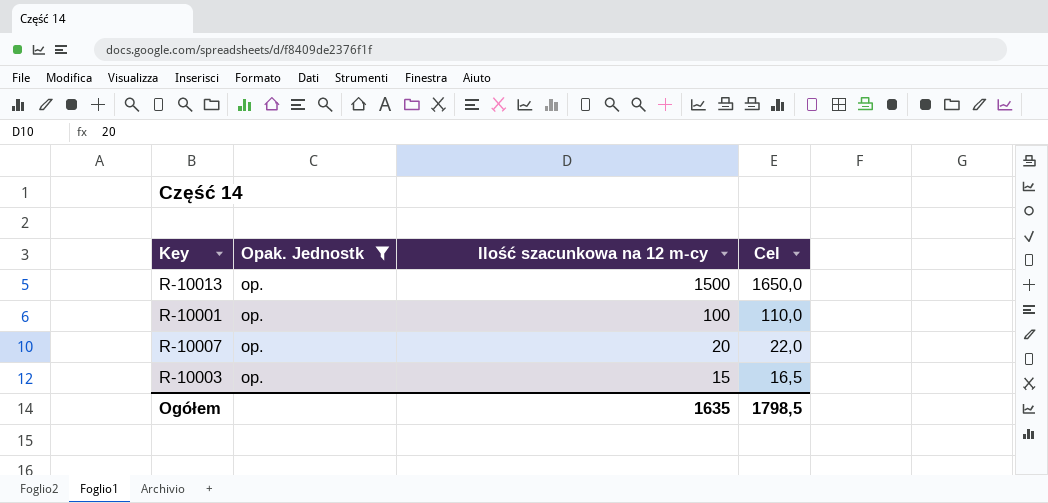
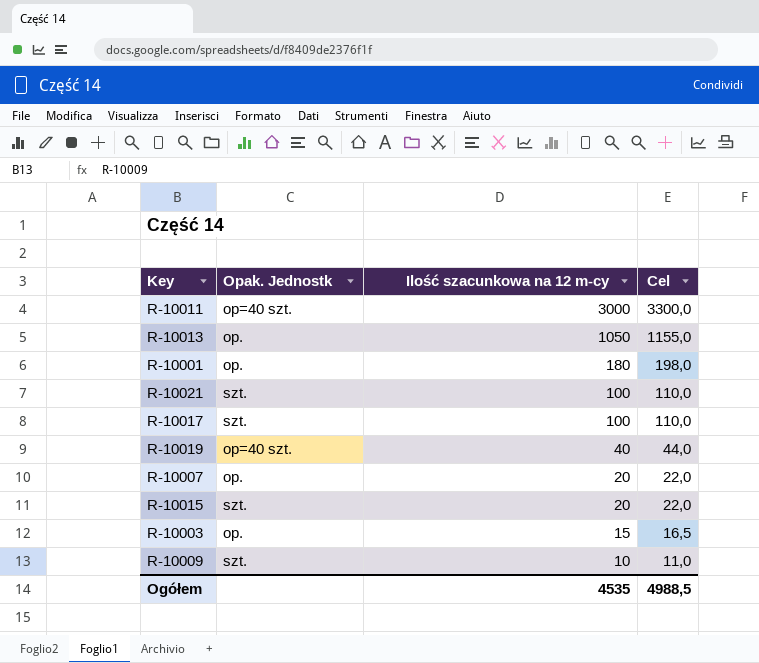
filter: Opak. Jednostk = op. -> none
R-10013 | Ilość szacunkowa na 12 m-cy: 1500 -> 1050
R-10013 | Cel: 1650,0 -> 1155,0
R-10001 | Ilość szacunkowa na 12 m-cy: 100 -> 180
R-10001 | Cel: 110,0 -> 198,0
Ogółem | Ilość szacunkowa na 12 m-cy: 1635 -> 4535
Ogółem | Cel: 1798,5 -> 4988,5

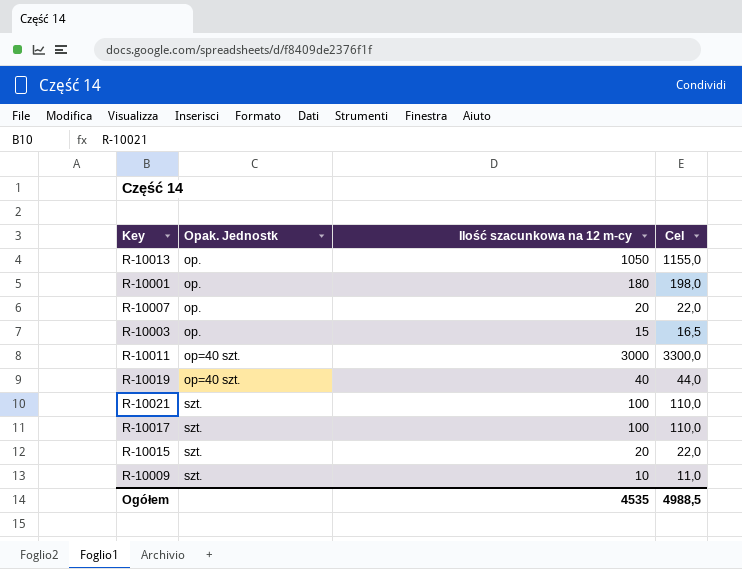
row order: Ilość szacunkowa na 12 m-cy descending -> Opak. Jednostk ascending

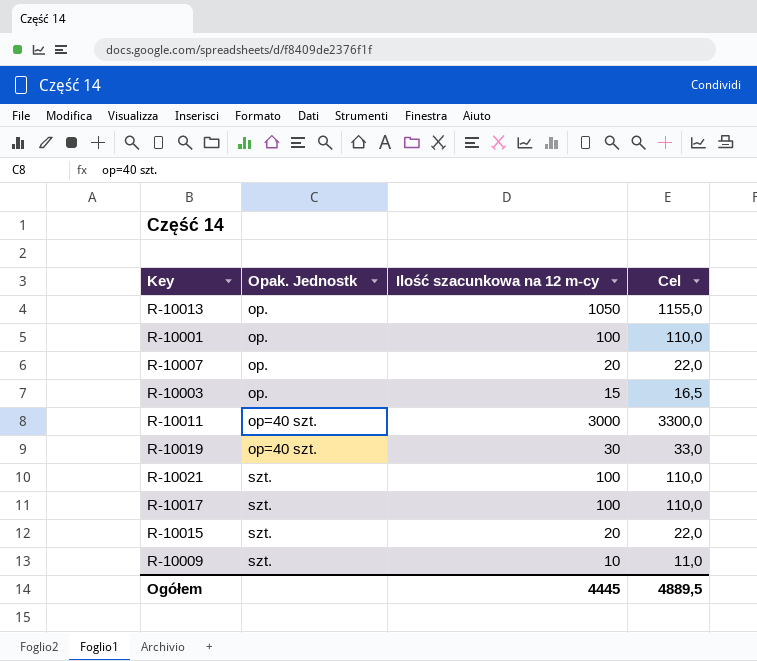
R-10001 | Ilość szacunkowa na 12 m-cy: 180 -> 100
R-10001 | Cel: 198,0 -> 110,0
R-10019 | Ilość szacunkowa na 12 m-cy: 40 -> 30
R-10019 | Cel: 44,0 -> 33,0
Ogółem | Ilość szacunkowa na 12 m-cy: 4535 -> 4445
Ogółem | Cel: 4988,5 -> 4889,5

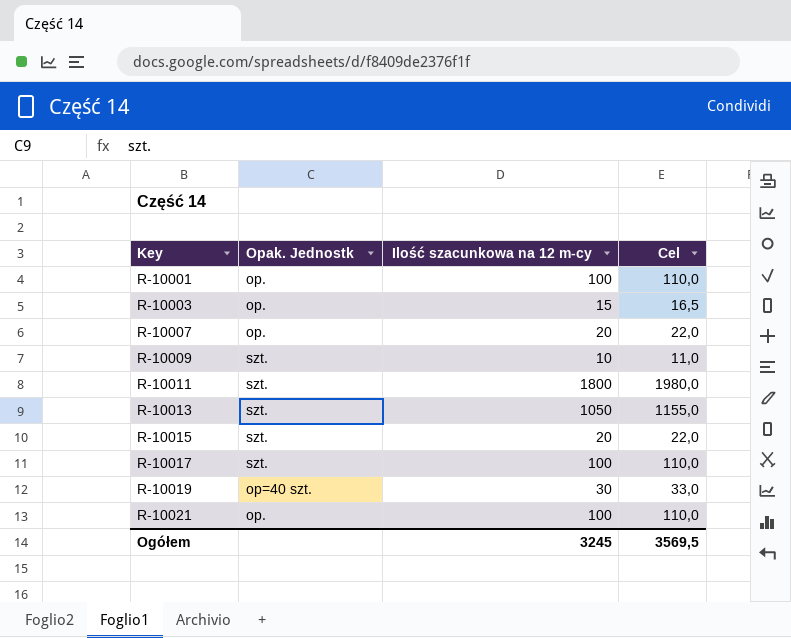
row order: Opak. Jednostk ascending -> Key ascending
R-10011 | Opak. Jednostk: op=40 szt. -> szt.
R-10011 | Ilość szacunkowa na 12 m-cy: 3000 -> 1800
R-10011 | Cel: 3300,0 -> 1980,0
R-10013 | Opak. Jednostk: op. -> szt.
R-10021 | Opak. Jednostk: szt. -> op.
Ogółem | Ilość szacunkowa na 12 m-cy: 4445 -> 3245
Ogółem | Cel: 4889,5 -> 3569,5

